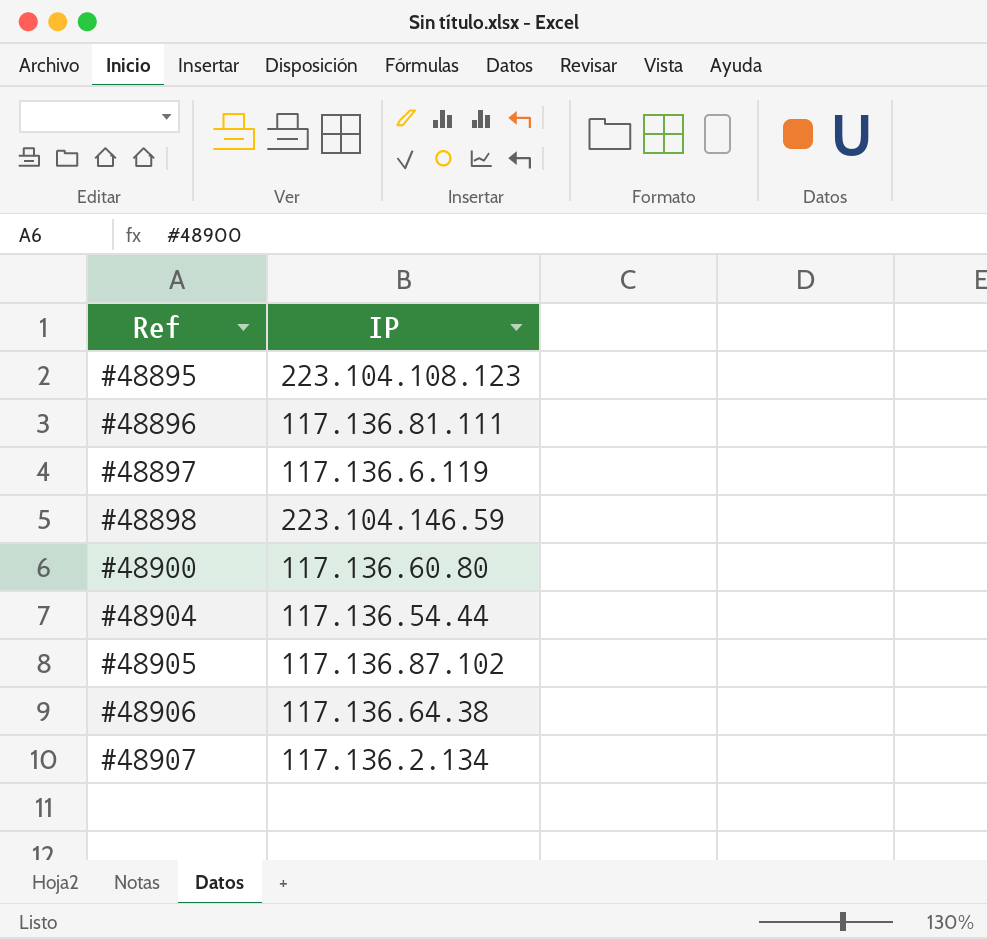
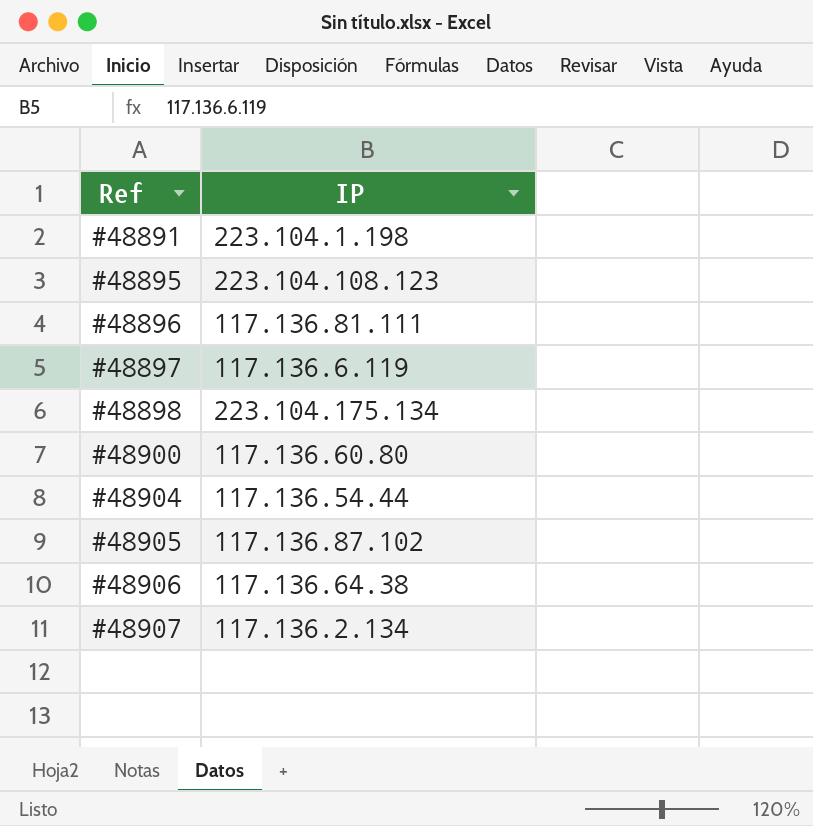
row #48891: none -> 223.104.1.198
#48898 | IP: 223.104.146.59 -> 223.104.175.134

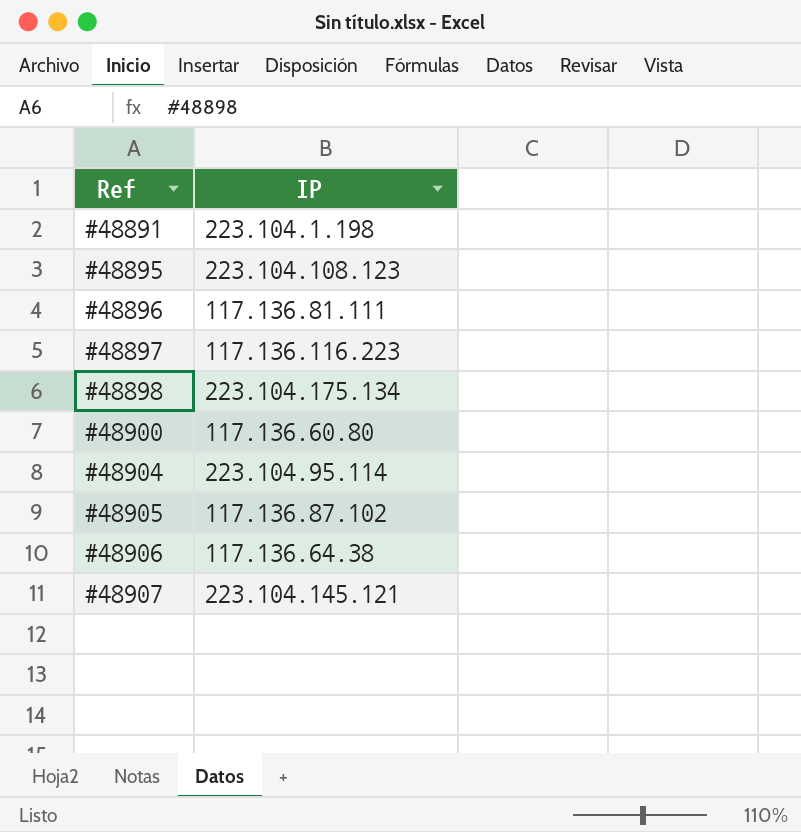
#48897 | IP: 117.136.6.119 -> 117.136.116.223
#48904 | IP: 117.136.54.44 -> 223.104.95.114
#48907 | IP: 117.136.2.134 -> 223.104.145.121

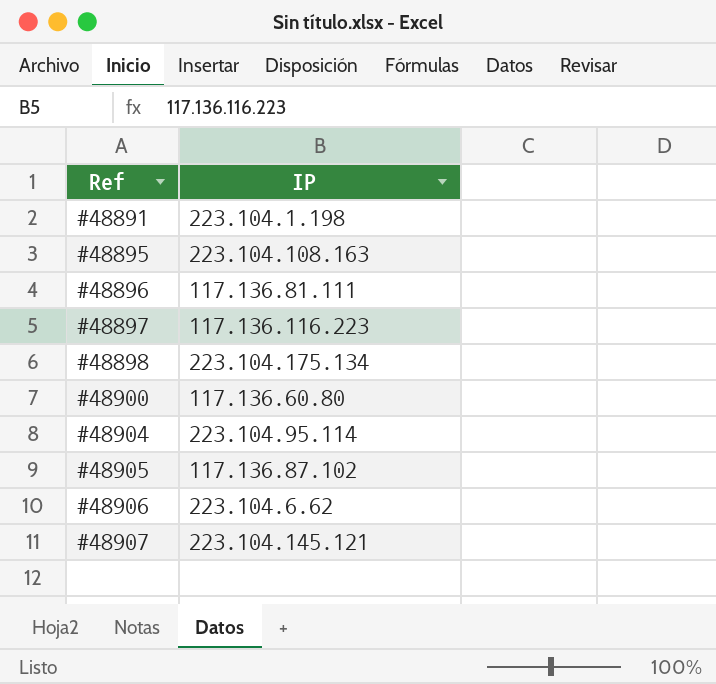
#48895 | IP: 223.104.108.123 -> 223.104.108.163
#48906 | IP: 117.136.64.38 -> 223.104.6.62

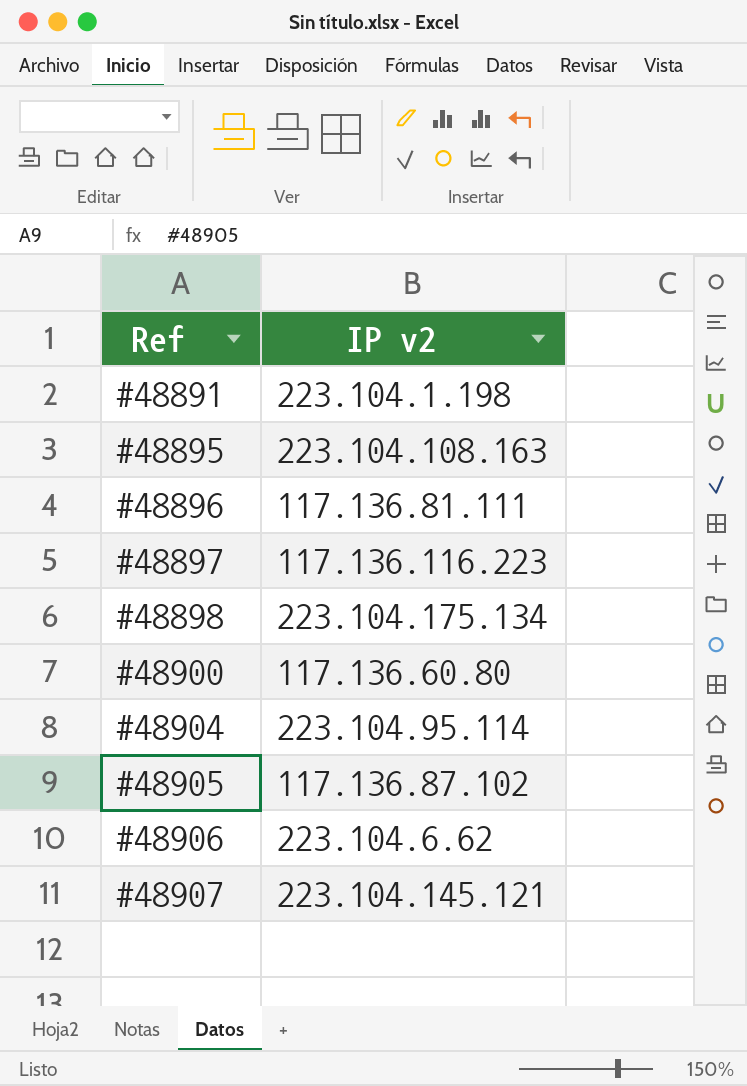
column name: IP -> IP v2

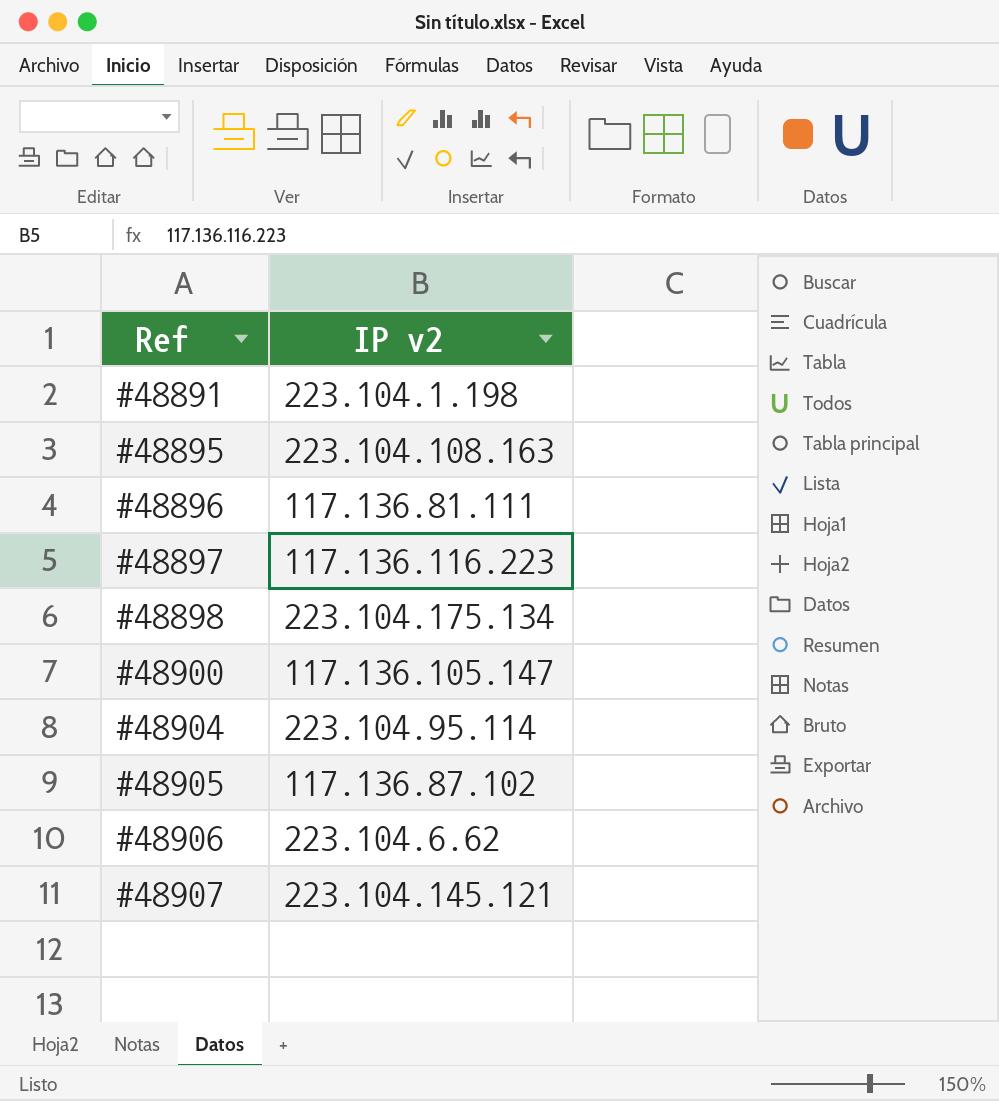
#48900 | IP v2: 117.136.60.80 -> 117.136.105.147

